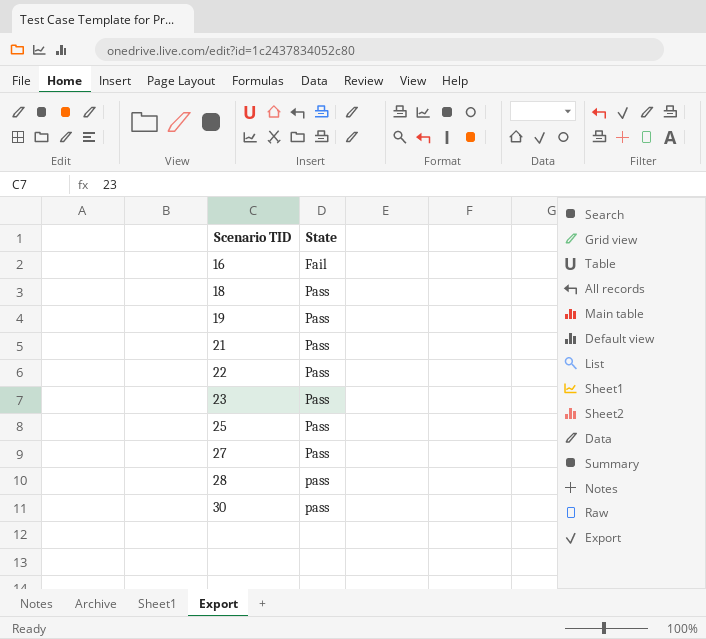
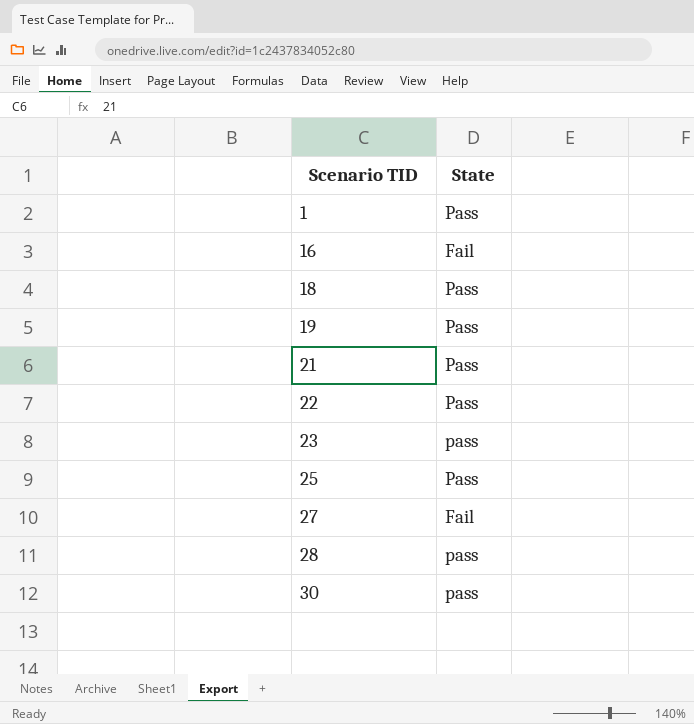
row 1: none -> Pass
23 | State: Pass -> pass
27 | State: Pass -> Fail

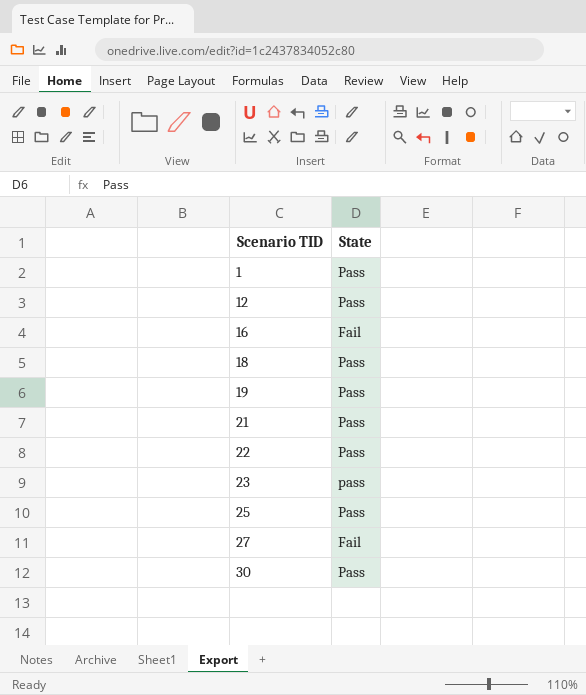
row 28: pass -> none
row 12: none -> Pass
30 | State: pass -> Pass

